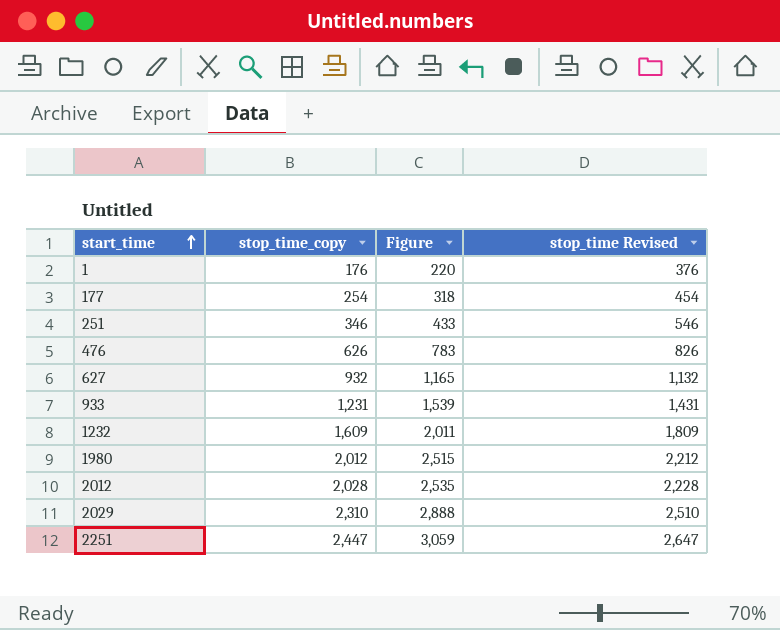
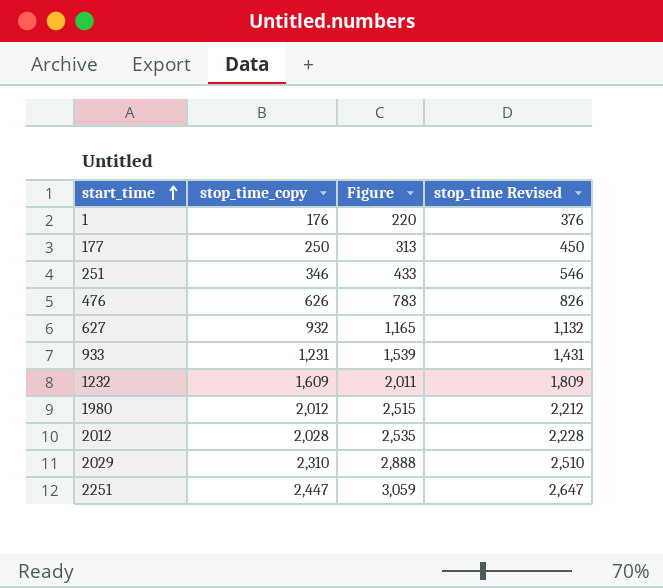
177 | stop_time_copy: 254 -> 250
177 | Figure: 318 -> 313
177 | stop_time Revised: 454 -> 450

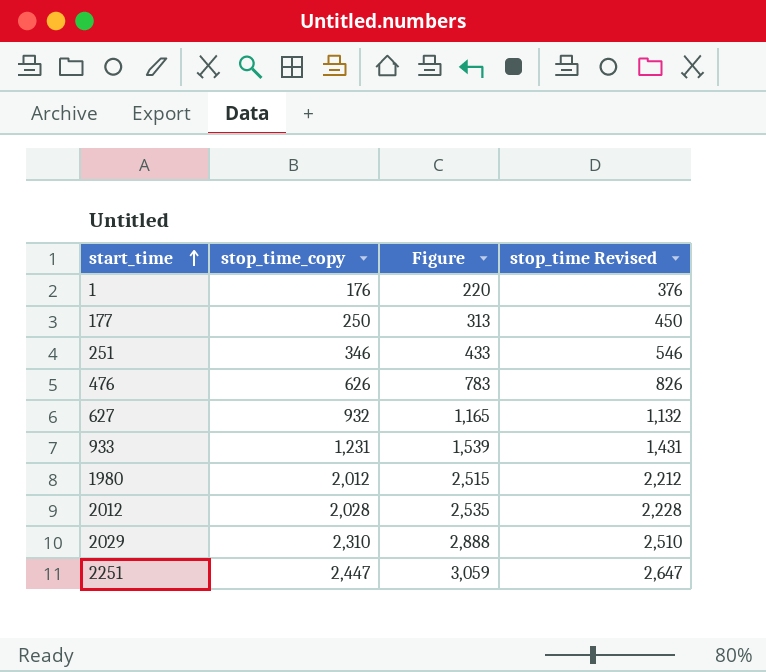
row 1232: 1,609 | 2,011 | 1,809 -> none

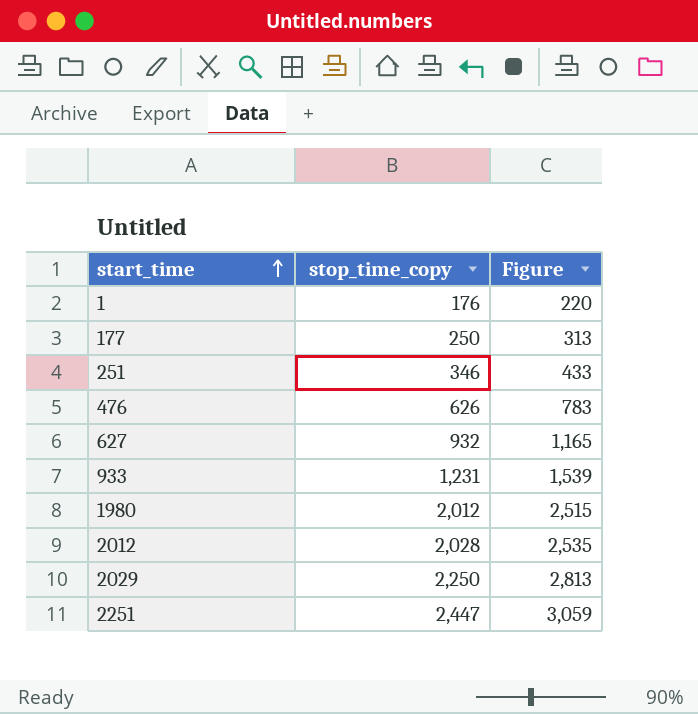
column stop_time Revised | formula: [stop_time_copy] + 200 -> none
2029 | stop_time_copy: 2,310 -> 2,250
2029 | Figure: 2,888 -> 2,813

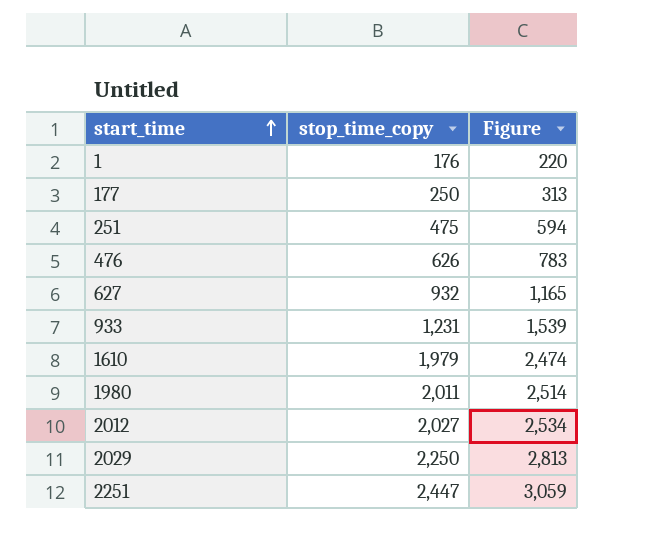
251 | stop_time_copy: 346 -> 475
251 | Figure: 433 -> 594
row 1610: none -> 1,979 | 2,474
1980 | stop_time_copy: 2,012 -> 2,011
1980 | Figure: 2,515 -> 2,514
2012 | stop_time_copy: 2,028 -> 2,027
2012 | Figure: 2,535 -> 2,534

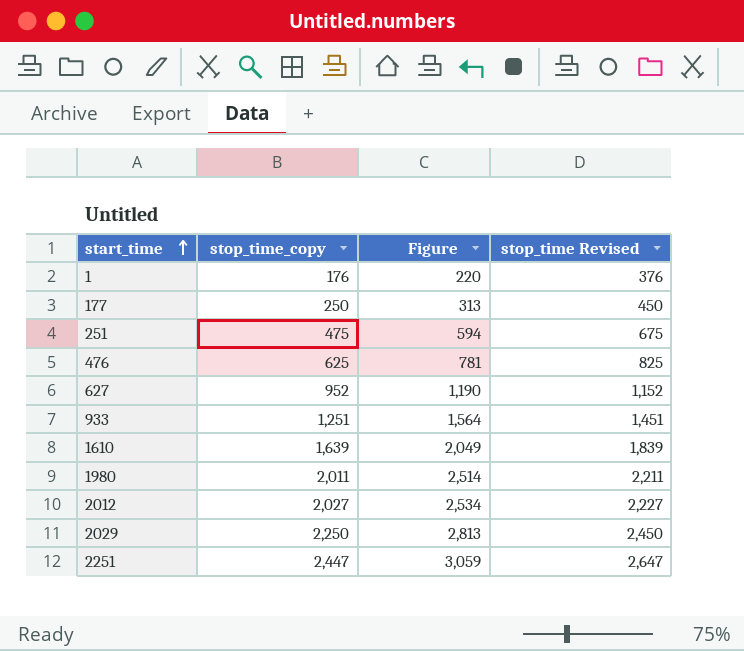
column stop_time Revised | formula: none -> [stop_time_copy] + 200
476 | stop_time_copy: 626 -> 625
476 | Figure: 783 -> 781
627 | stop_time_copy: 932 -> 952
627 | Figure: 1,165 -> 1,190
933 | stop_time_copy: 1,231 -> 1,251
933 | Figure: 1,539 -> 1,564
1610 | stop_time_copy: 1,979 -> 1,639
1610 | Figure: 2,474 -> 2,049

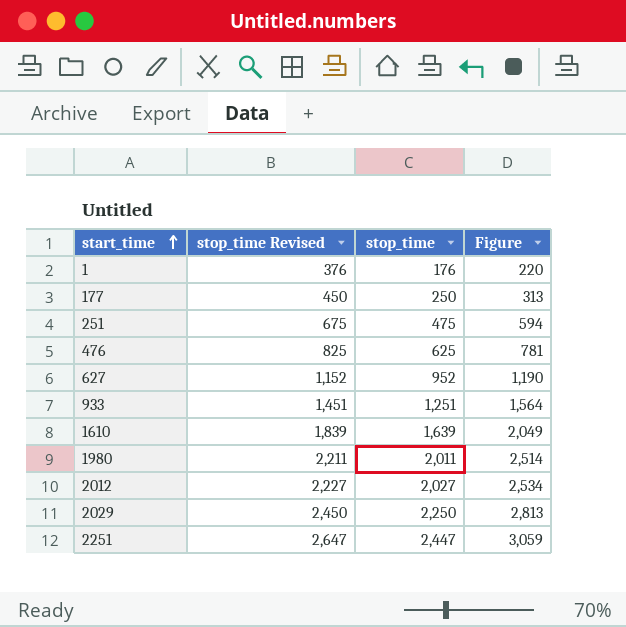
column stop_time Revised | position: 4 -> 2
column name: stop_time_copy -> stop_time

